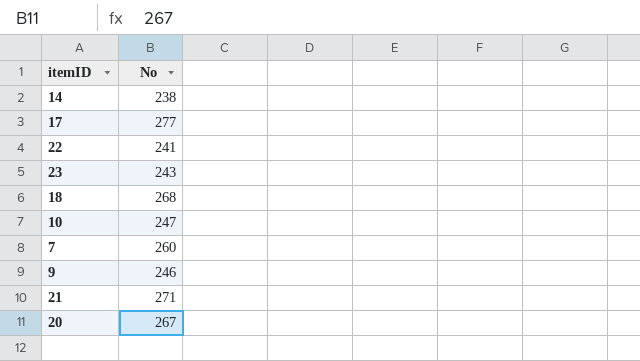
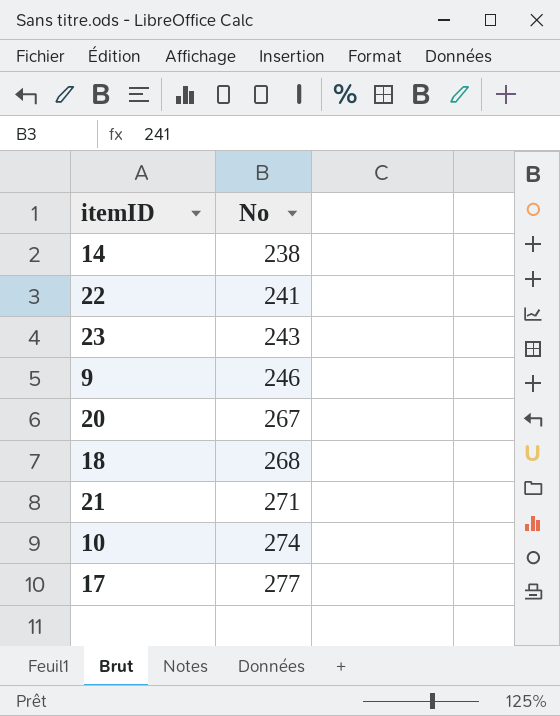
row order: none -> No ascending
row 7: 260 -> none
10 | No: 247 -> 274

